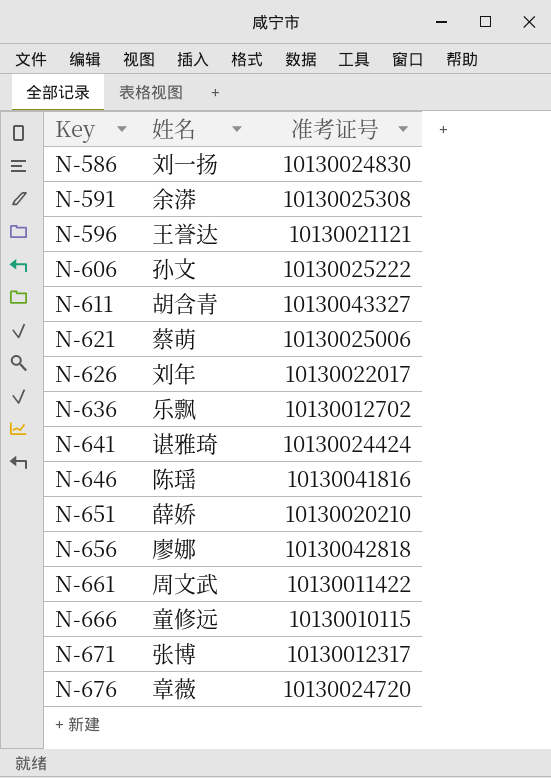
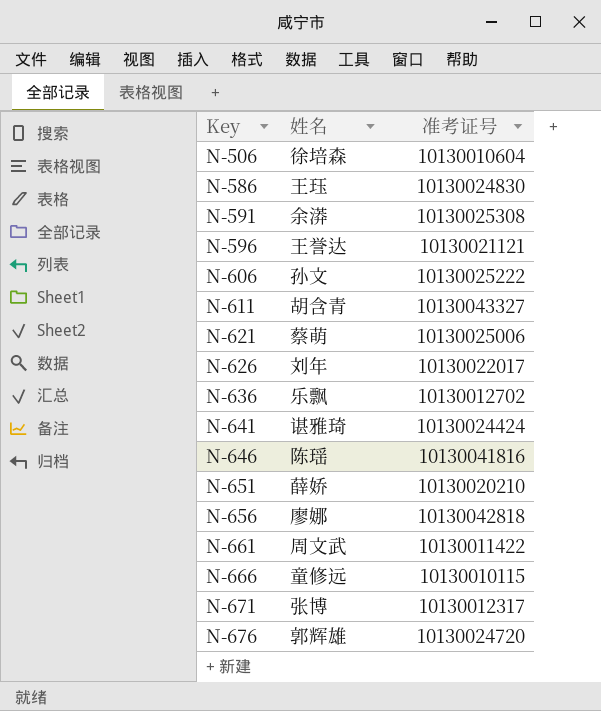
row N-506: none -> 徐培森 | 10130010604
N-586 | 姓名: 刘一扬 -> 王珏
N-676 | 姓名: 章薇 -> 郭辉雄

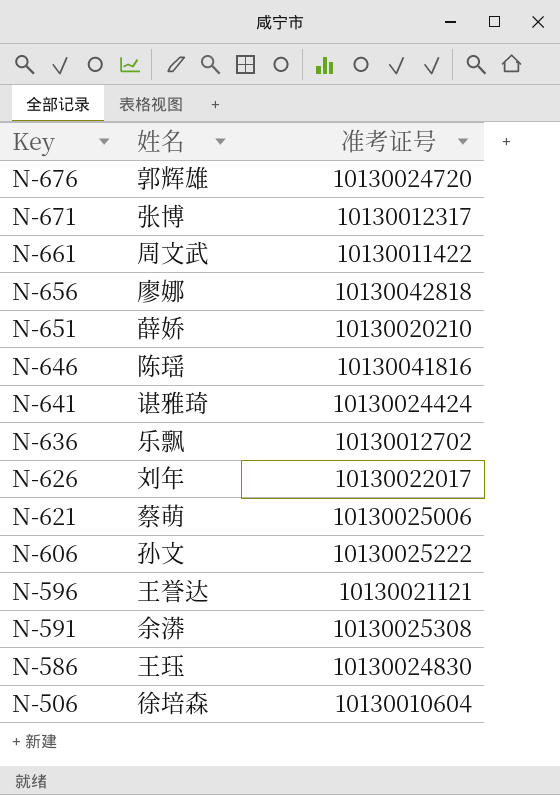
row order: Key ascending -> Key descending
row N-611: 胡含青 | 10130043327 -> none
row N-666: 童修远 | 10130010115 -> none

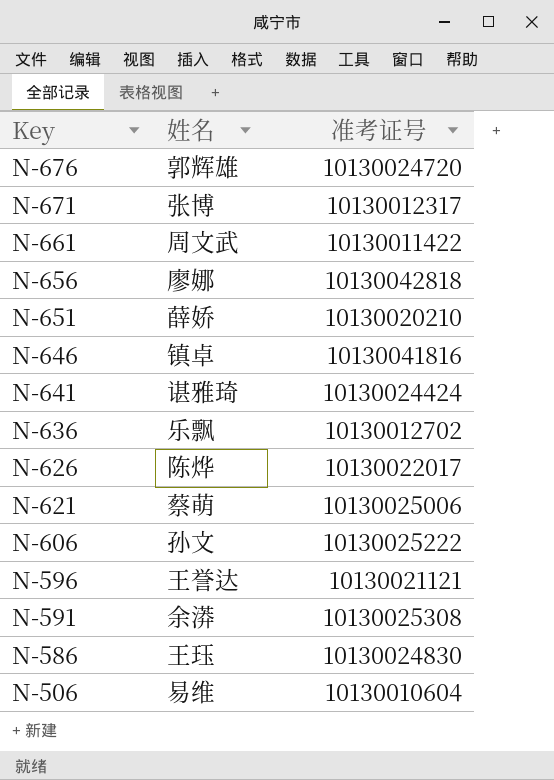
N-646 | 姓名: 陈瑶 -> 镇卓
N-626 | 姓名: 刘年 -> 陈烨
N-506 | 姓名: 徐培森 -> 易维

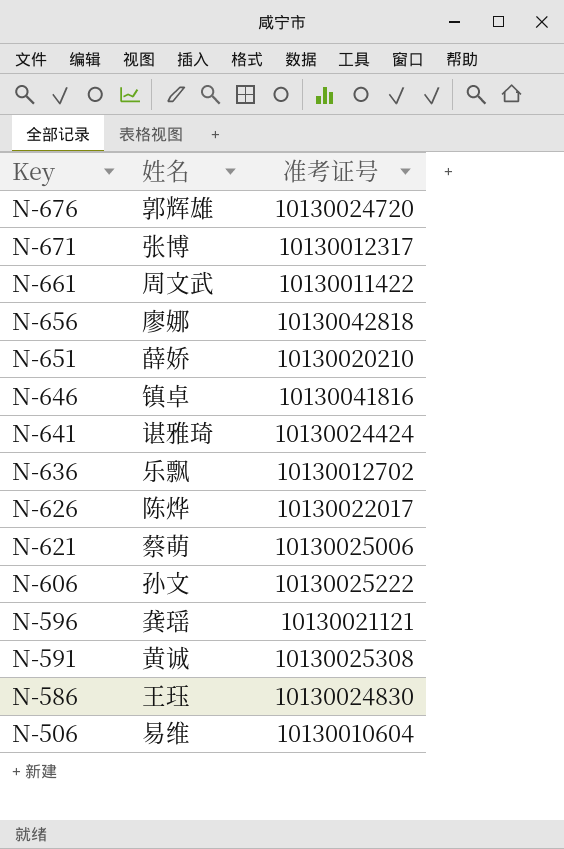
N-596 | 姓名: 王誉达 -> 龚瑶
N-591 | 姓名: 余漭 -> 黄诚

